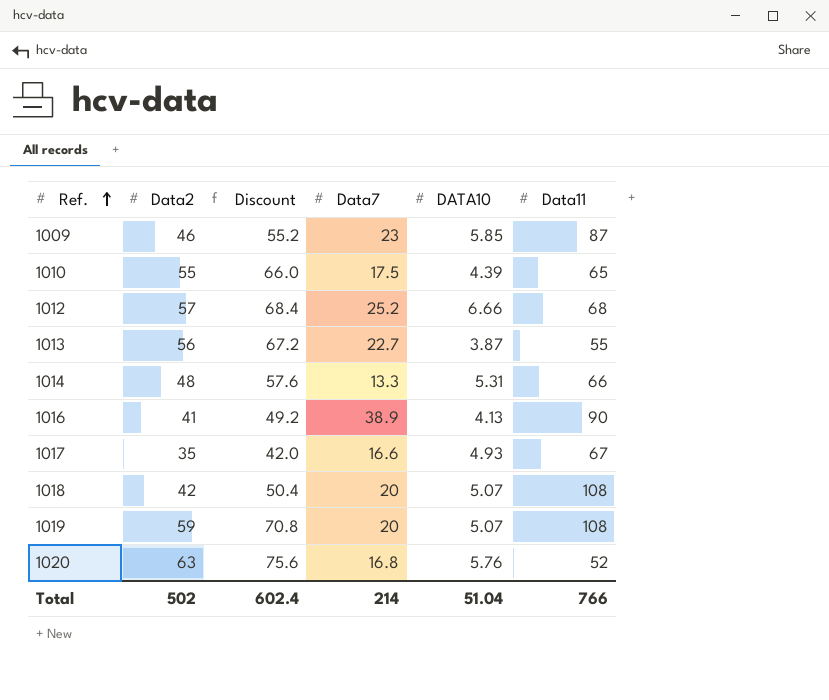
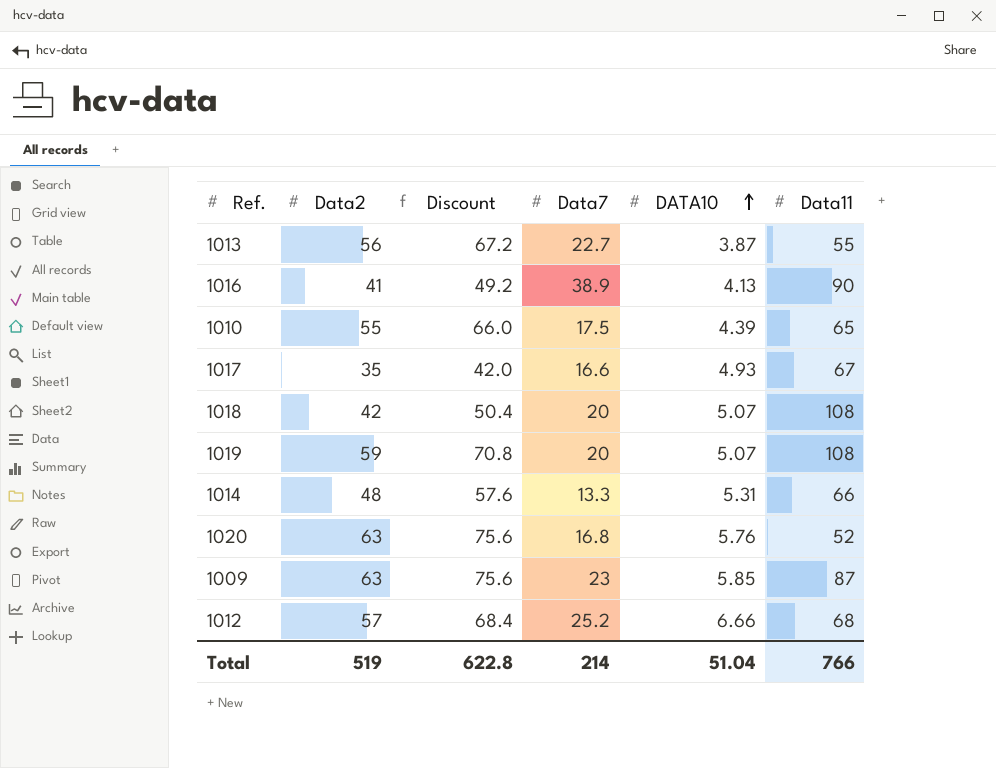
row order: Ref. ascending -> DATA10 ascending
1009 | Data2: 46 -> 63
1009 | Discount: 55.2 -> 75.6
Total | Data2: 502 -> 519
Total | Discount: 602.4 -> 622.8

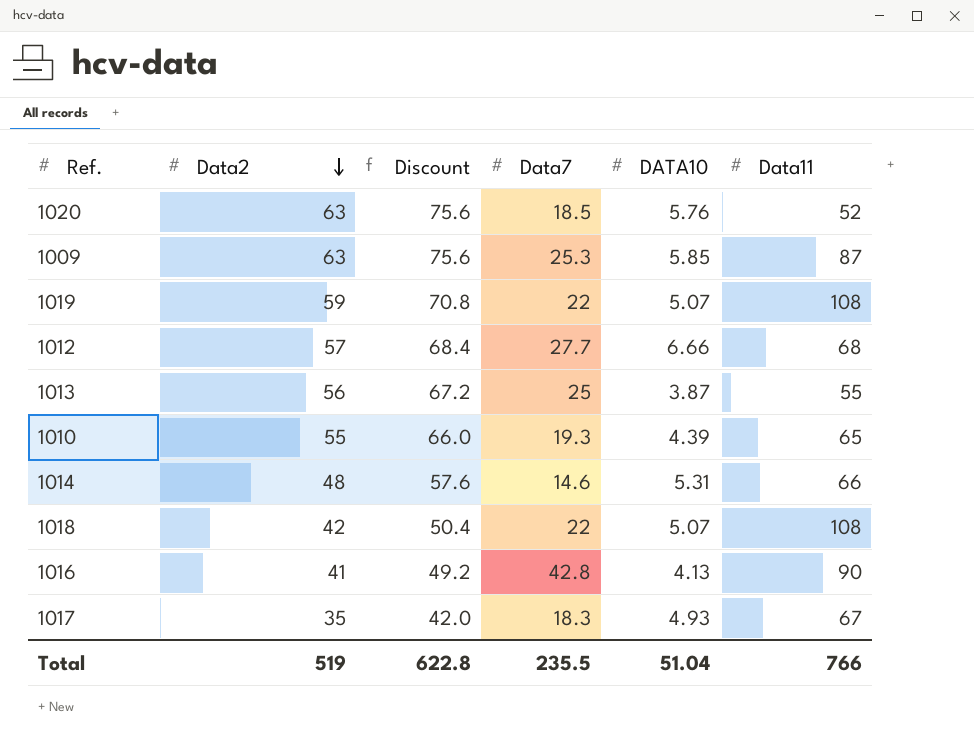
row order: DATA10 ascending -> Data2 descending
1020 | Data7: 16.8 -> 18.5
1009 | Data7: 23 -> 25.3
1019 | Data7: 20 -> 22
1012 | Data7: 25.2 -> 27.7
1013 | Data7: 22.7 -> 25
1010 | Data7: 17.5 -> 19.3
1014 | Data7: 13.3 -> 14.6
1018 | Data7: 20 -> 22
1016 | Data7: 38.9 -> 42.8
1017 | Data7: 16.6 -> 18.3
Total | Data7: 214 -> 235.5

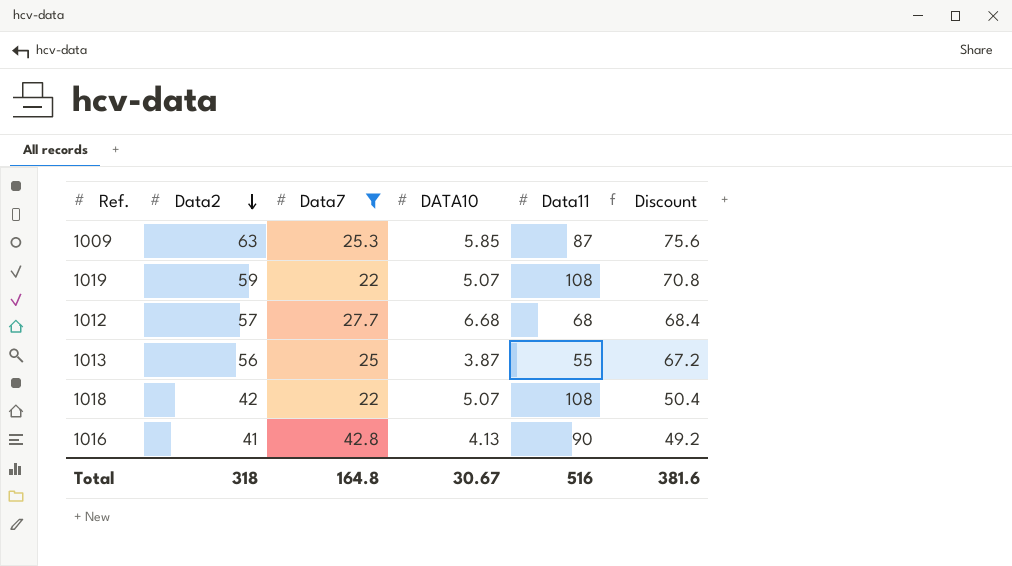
filter: none -> Data7 >= 22
column Discount | position: 3 -> 6
1012 | DATA10: 6.66 -> 6.68
Total | Data2: 519 -> 318
Total | Data7: 235.5 -> 164.8
Total | DATA10: 51.04 -> 30.67
Total | Data11: 766 -> 516
Total | Discount: 622.8 -> 381.6

